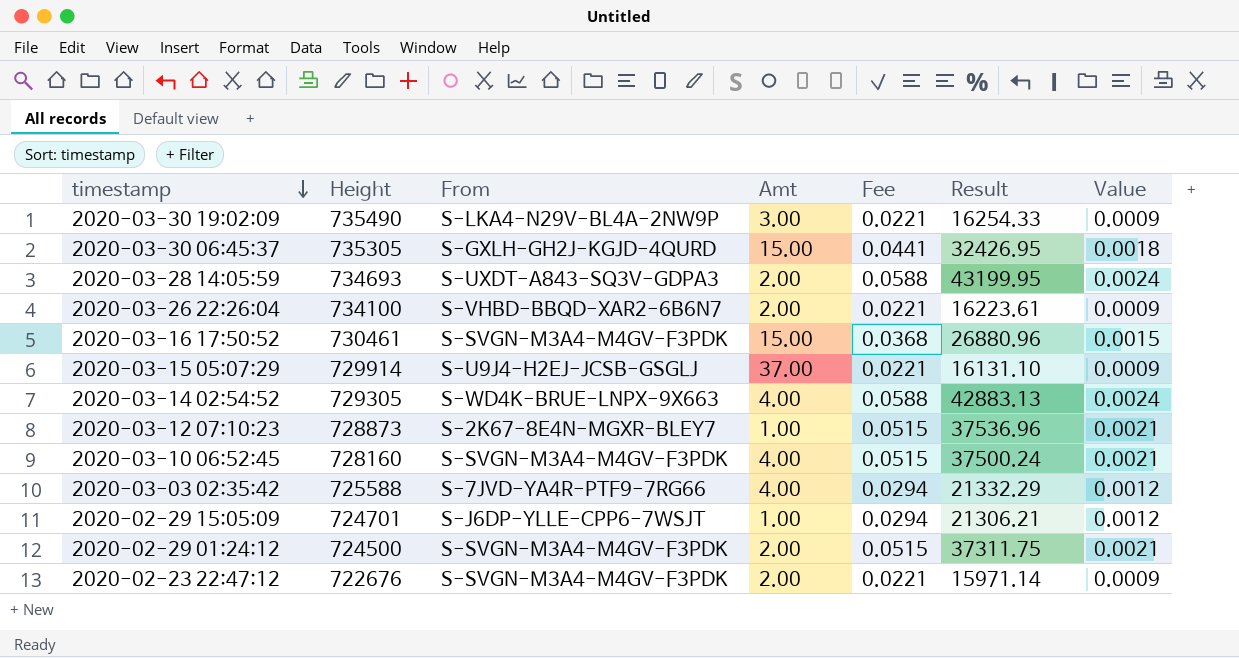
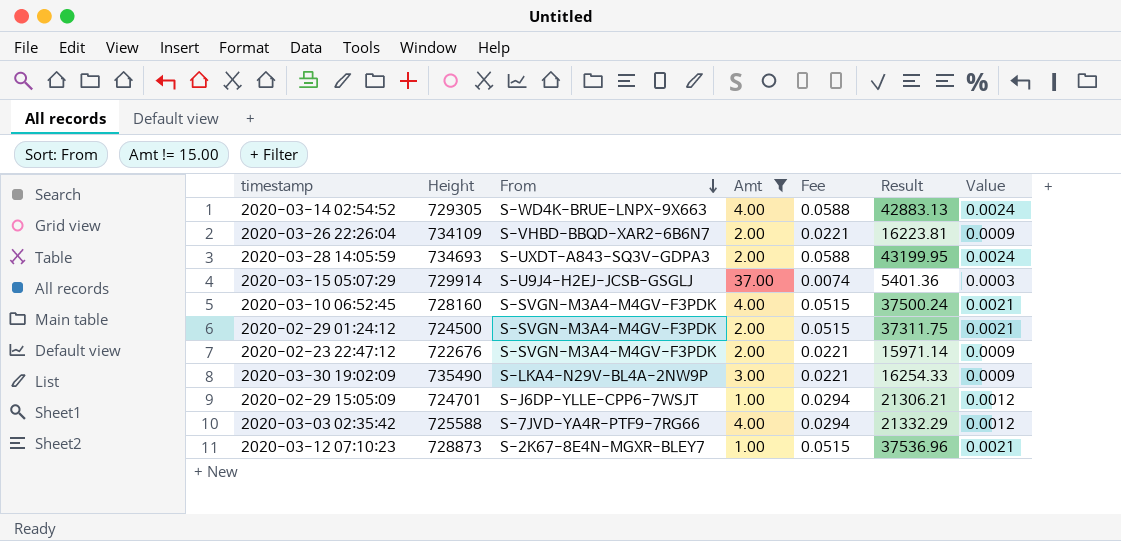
filter: none -> Amt != 15.00
row order: timestamp descending -> From descending
2020-03-26 22:26:04 | Height: 734100 -> 734109
2020-03-26 22:26:04 | Result: 16223.61 -> 16223.81
2020-03-15 05:07:29 | Fee: 0.0221 -> 0.0074
2020-03-15 05:07:29 | Result: 16131.10 -> 5401.36
2020-03-15 05:07:29 | Value: 0.0009 -> 0.0003

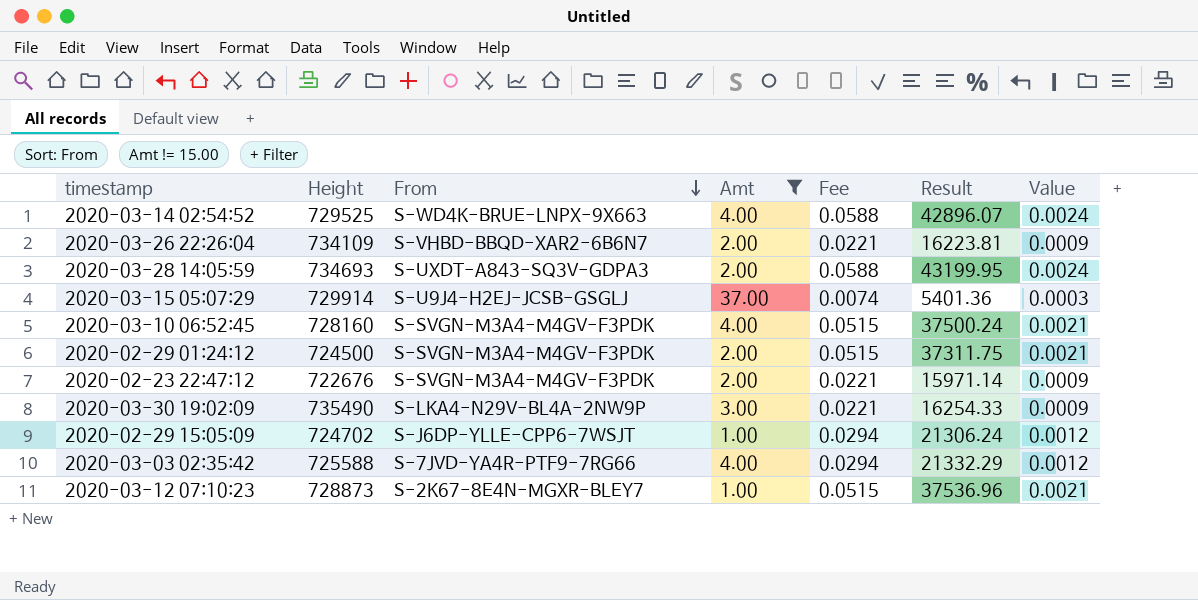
2020-03-14 02:54:52 | Height: 729305 -> 729525
2020-03-14 02:54:52 | Result: 42883.13 -> 42896.07
2020-02-29 15:05:09 | Height: 724701 -> 724702
2020-02-29 15:05:09 | Result: 21306.21 -> 21306.24

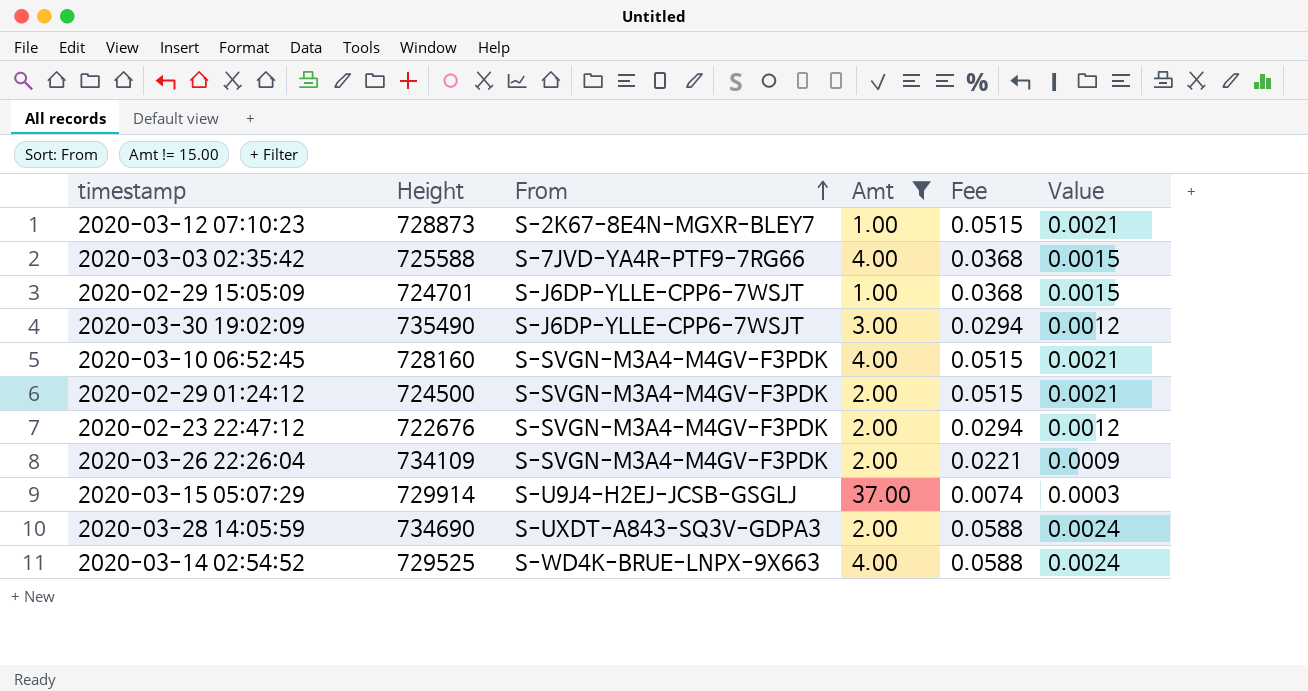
row order: From descending -> From ascending
column Result | formula: [Height] * [Fee] -> none
2020-03-03 02:35:42 | Fee: 0.0294 -> 0.0368
2020-03-03 02:35:42 | Value: 0.0012 -> 0.0015
2020-02-29 15:05:09 | Height: 724702 -> 724701
2020-02-29 15:05:09 | Fee: 0.0294 -> 0.0368
2020-02-29 15:05:09 | Value: 0.0012 -> 0.0015
2020-03-30 19:02:09 | From: S-LKA4-N29V-BL4A-2NW9P -> S-J6DP-YLLE-CPP6-7WSJT
2020-03-30 19:02:09 | Fee: 0.0221 -> 0.0294
2020-03-30 19:02:09 | Value: 0.0009 -> 0.0012
2020-02-23 22:47:12 | Fee: 0.0221 -> 0.0294
2020-02-23 22:47:12 | Value: 0.0009 -> 0.0012
2020-03-26 22:26:04 | From: S-VHBD-BBQD-XAR2-6B6N7 -> S-SVGN-M3A4-M4GV-F3PDK
2020-03-28 14:05:59 | Height: 734693 -> 734690

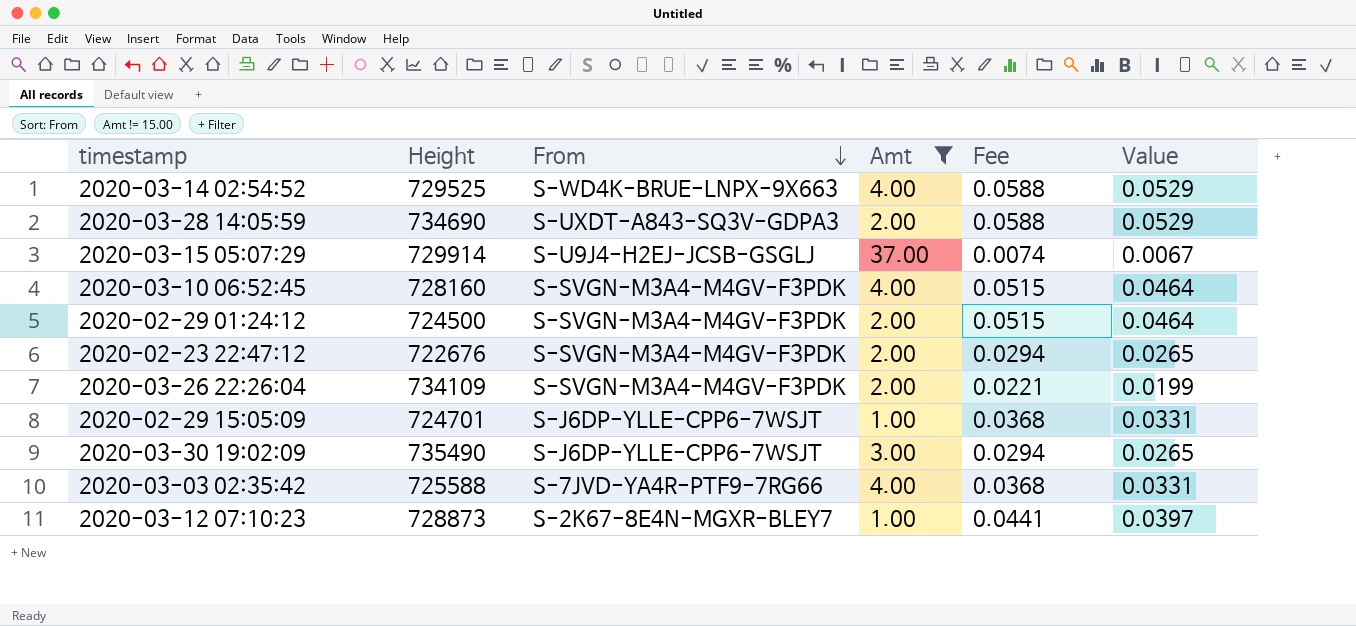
row order: From ascending -> From descending
column Value | formula: [Fee] * 0.04 -> [Fee] * 0.9
2020-03-12 07:10:23 | Fee: 0.0515 -> 0.0441

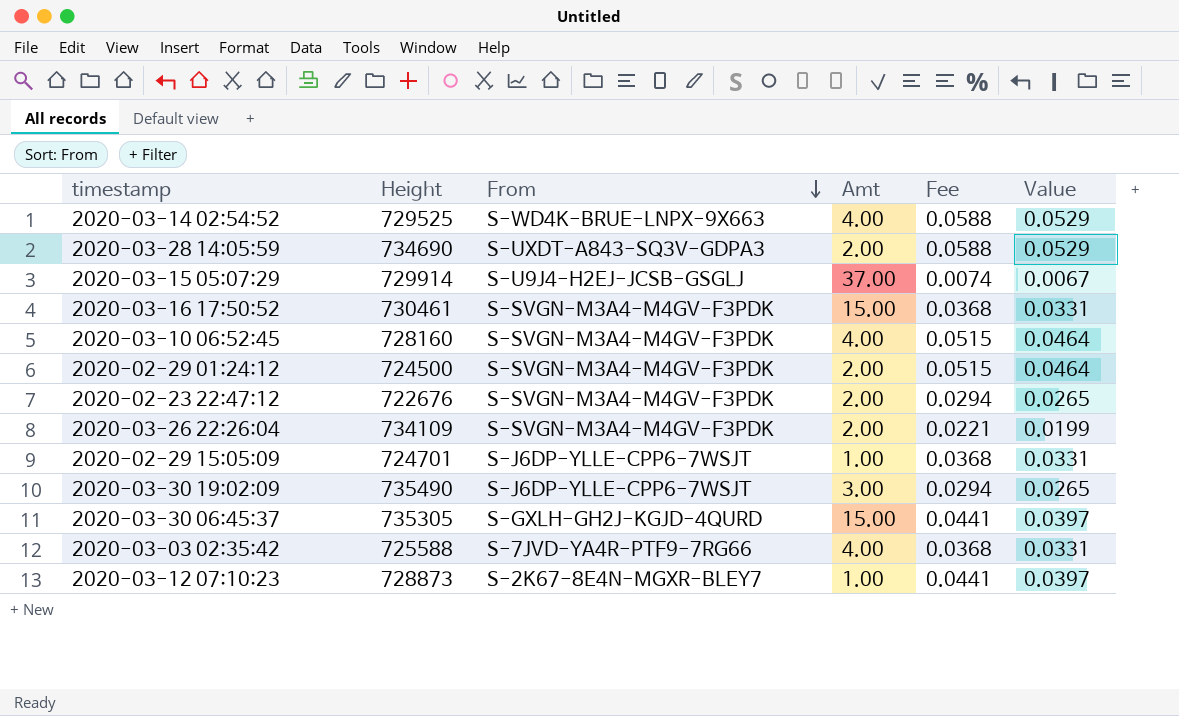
filter: Amt != 15.00 -> none

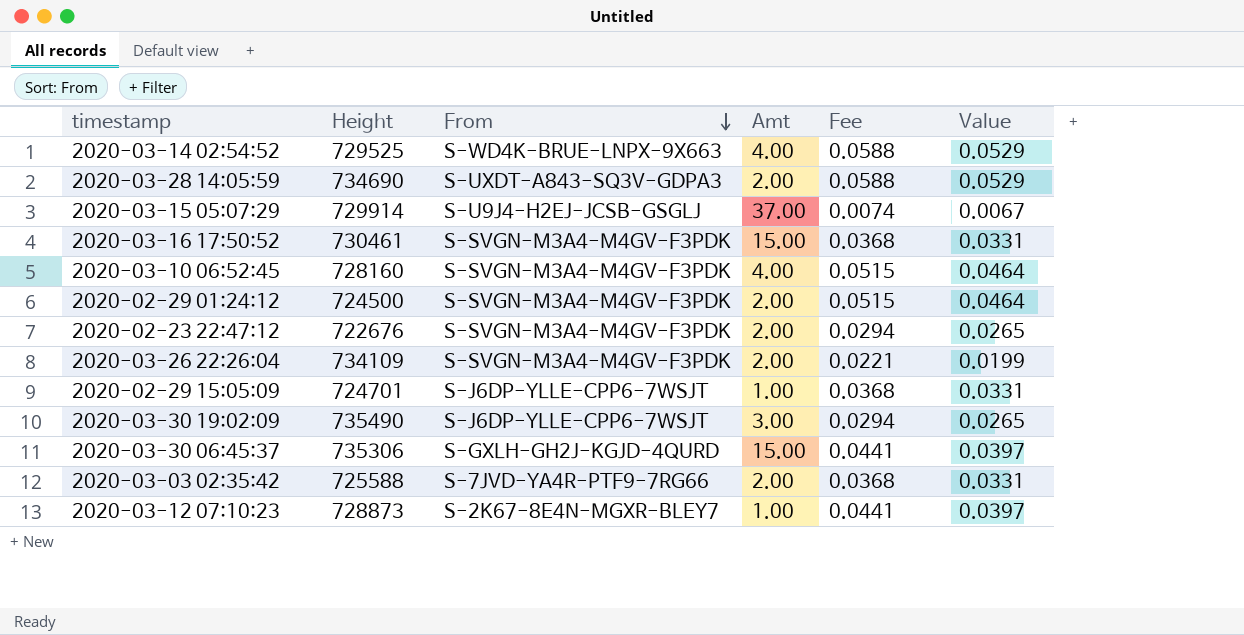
2020-03-30 06:45:37 | Height: 735305 -> 735306
2020-03-03 02:35:42 | Amt: 4.00 -> 2.00

